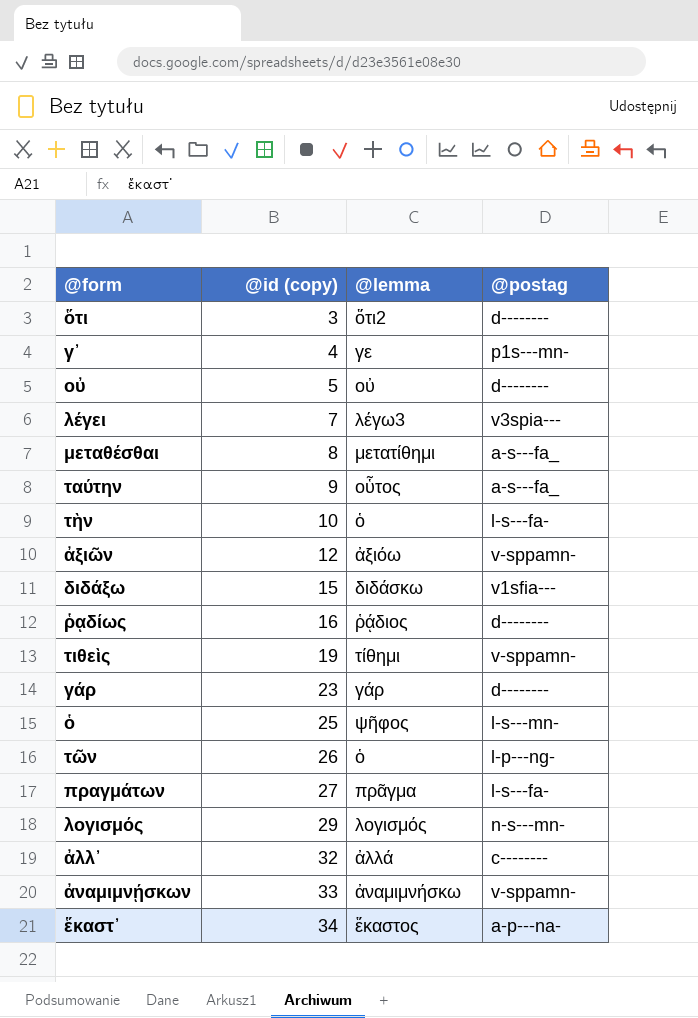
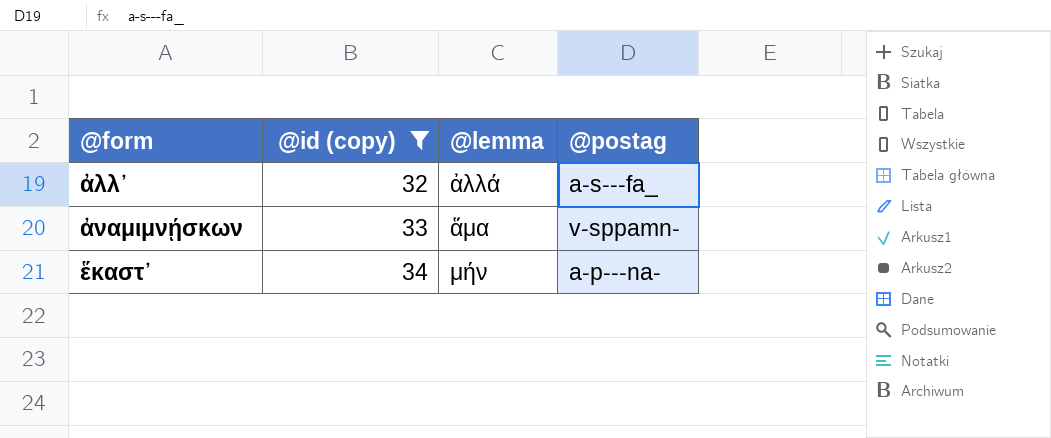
filter: none -> @id (copy) >= 32
ἀλλ᾽ | @postag: c-------- -> a-s---fa_
ἀναμιμνῄσκων | @lemma: ἀναμιμνήσκω -> ἅμα
ἕκαστ᾽ | @lemma: ἕκαστος -> μήν

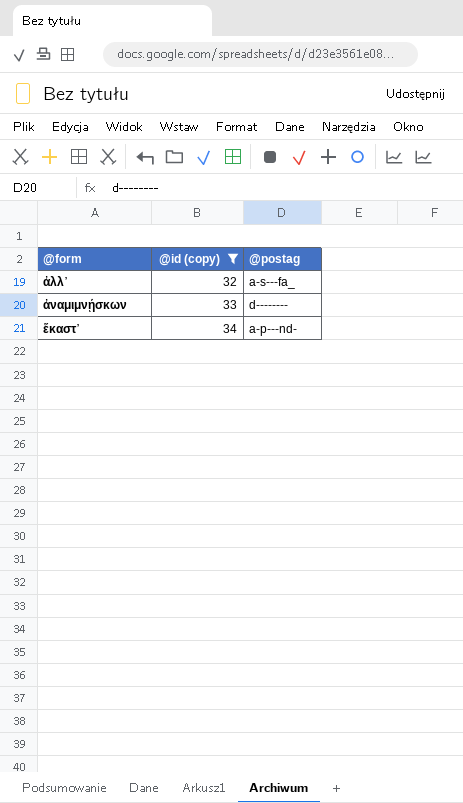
column @lemma | position: 3 -> none
ἀναμιμνῄσκων | @postag: v-sppamn- -> d--------
ἕκαστ᾽ | @postag: a-p---na- -> a-p---nd-

